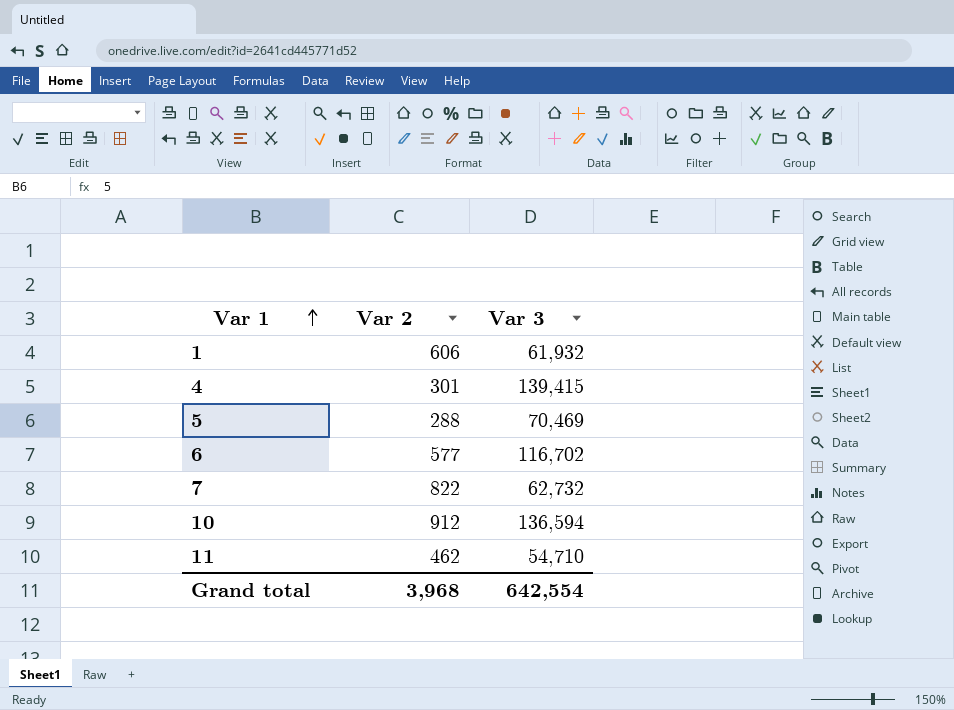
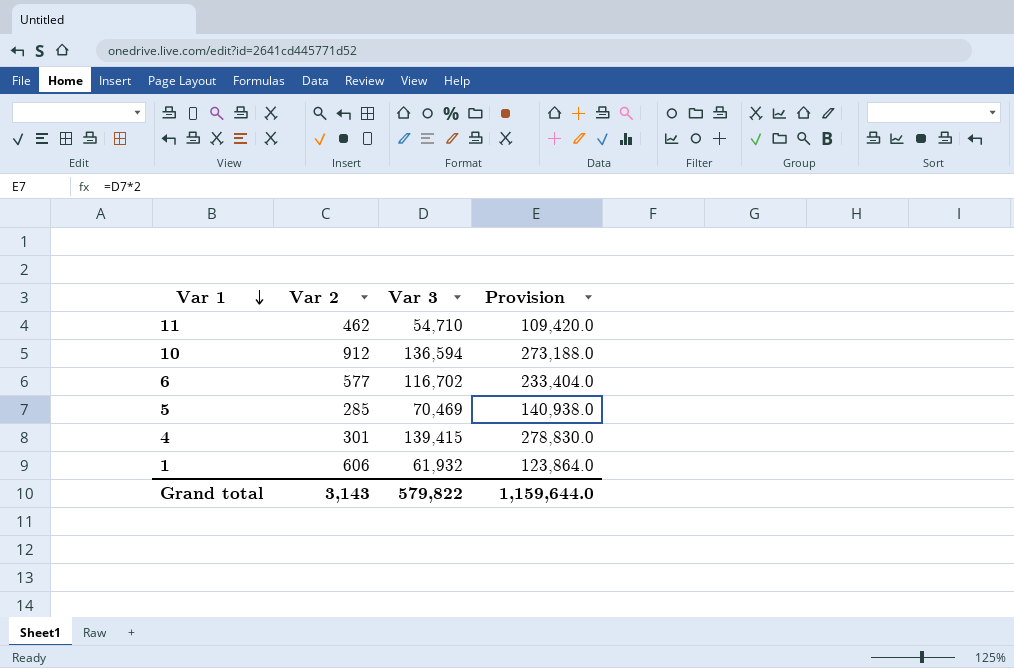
row order: Var 1 ascending -> Var 1 descending
column Provision | formula: none -> [Var 3] * 2
row 7: 822 | 62,732 -> none
5 | Var 2: 288 -> 285
Grand total | Var 2: 3,968 -> 3,143
Grand total | Var 3: 642,554 -> 579,822

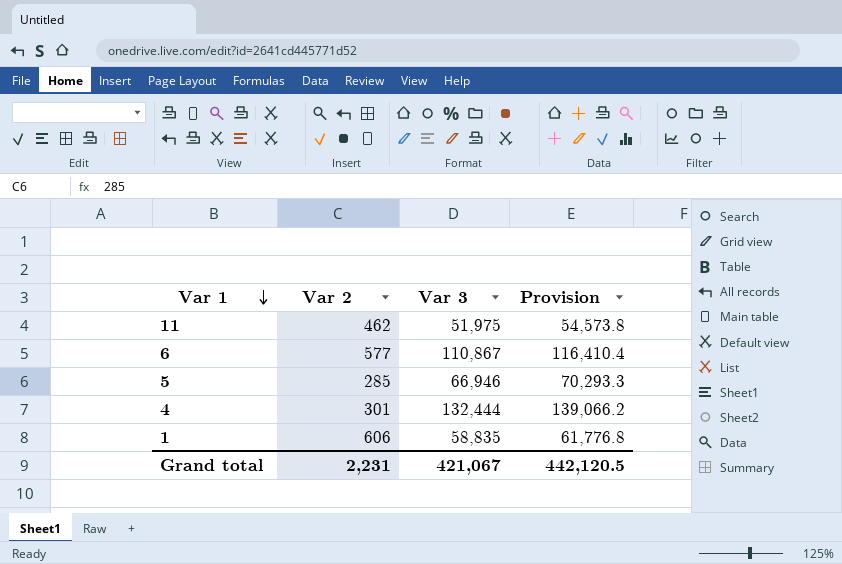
column Provision | formula: [Var 3] * 2 -> [Var 3] * 1.05
row 10: 912 | 136,594 | 273,188.0 -> none
11 | Var 3: 54,710 -> 51,975
6 | Var 3: 116,702 -> 110,867
5 | Var 3: 70,469 -> 66,946
4 | Var 3: 139,415 -> 132,444
1 | Var 3: 61,932 -> 58,835
Grand total | Var 2: 3,143 -> 2,231
Grand total | Var 3: 579,822 -> 421,067
Grand total | Provision: 1,159,644.0 -> 442,120.5

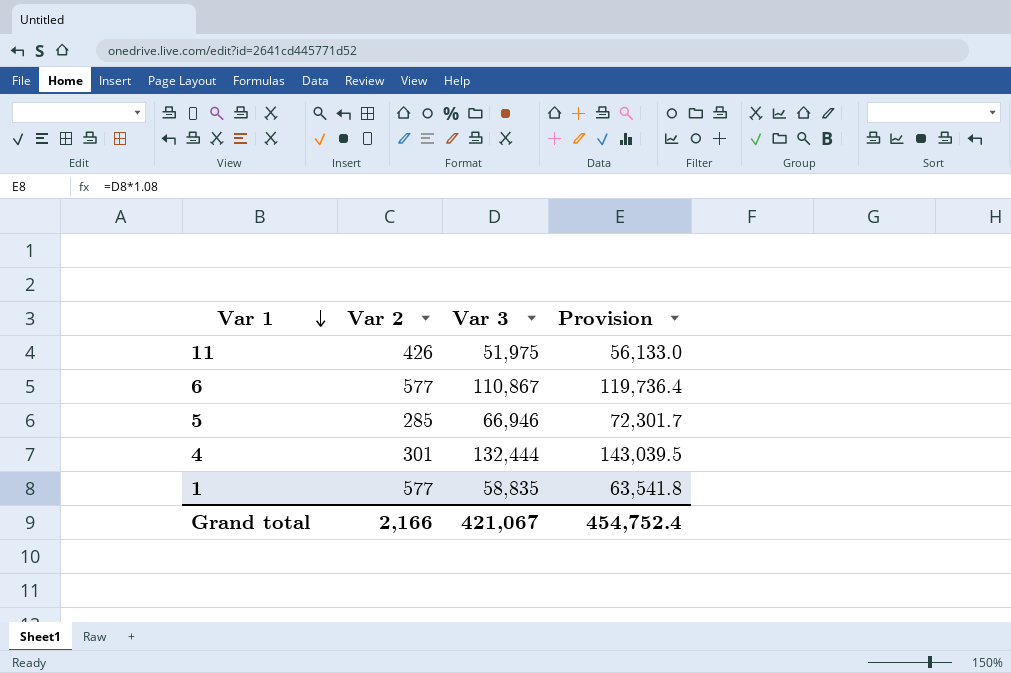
column Provision | formula: [Var 3] * 1.05 -> [Var 3] * 1.08
11 | Var 2: 462 -> 426
1 | Var 2: 606 -> 577
Grand total | Var 2: 2,231 -> 2,166
Grand total | Provision: 442,120.5 -> 454,752.4

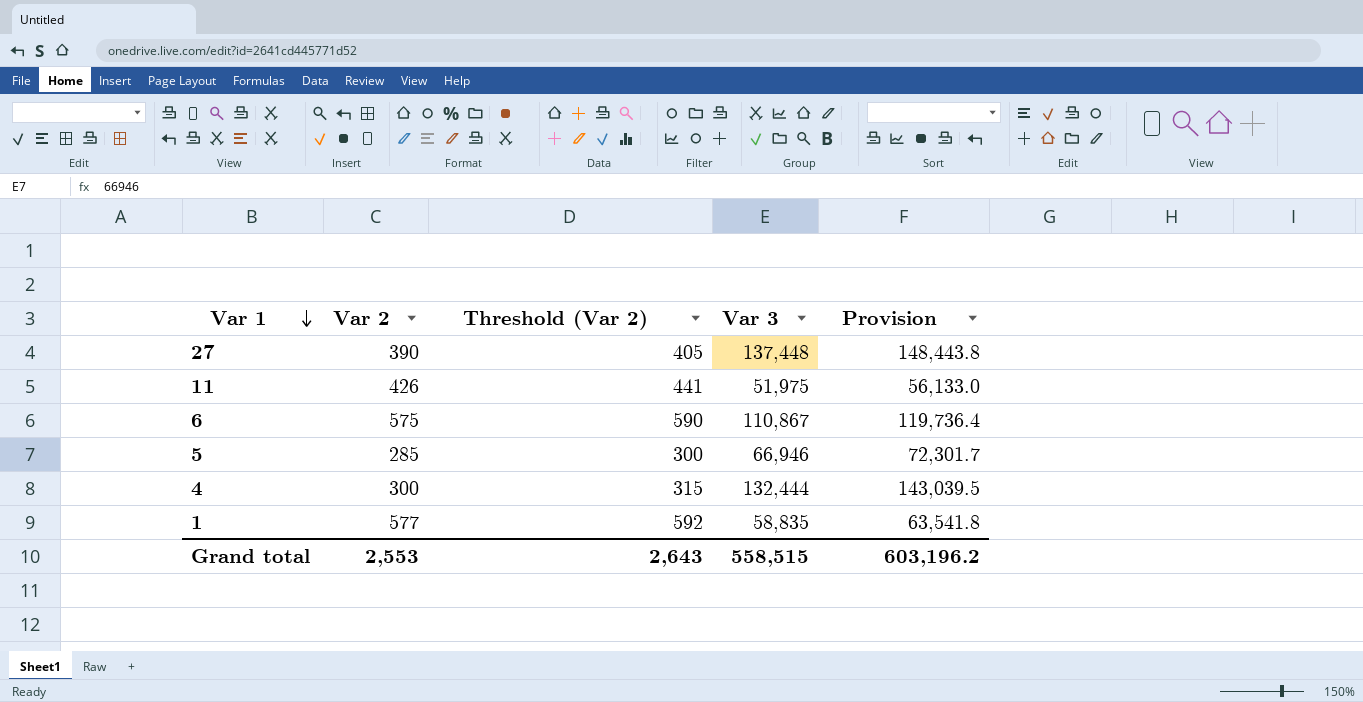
column Threshold (Var 2) | formula: none -> [Var 2] + 15
row 27: none -> 390 | 405 | 137,448 | 148,443.8
6 | Var 2: 577 -> 575
4 | Var 2: 301 -> 300
Grand total | Var 2: 2,166 -> 2,553
Grand total | Var 3: 421,067 -> 558,515
Grand total | Provision: 454,752.4 -> 603,196.2

